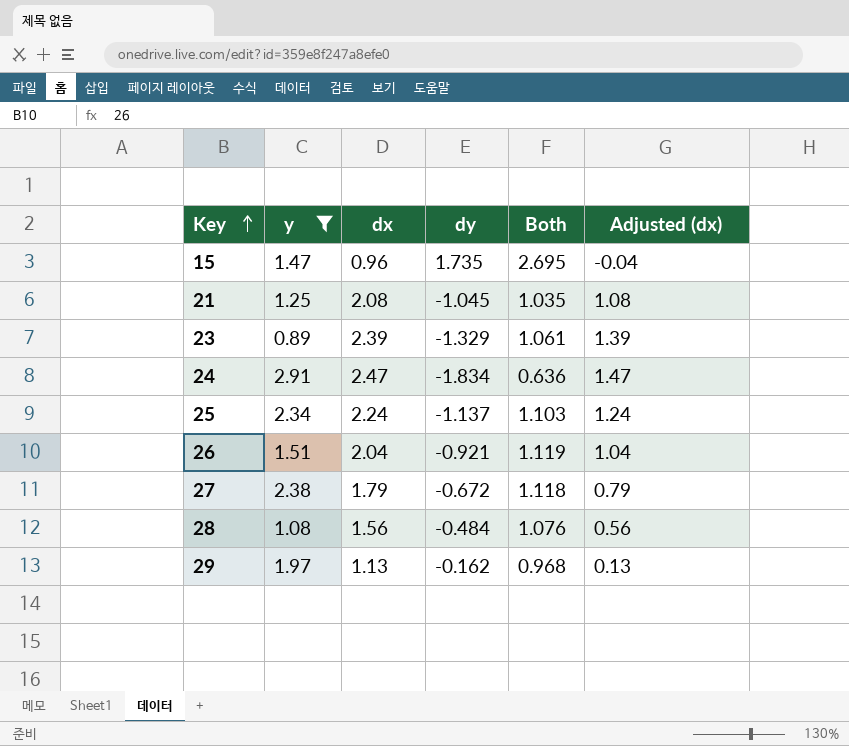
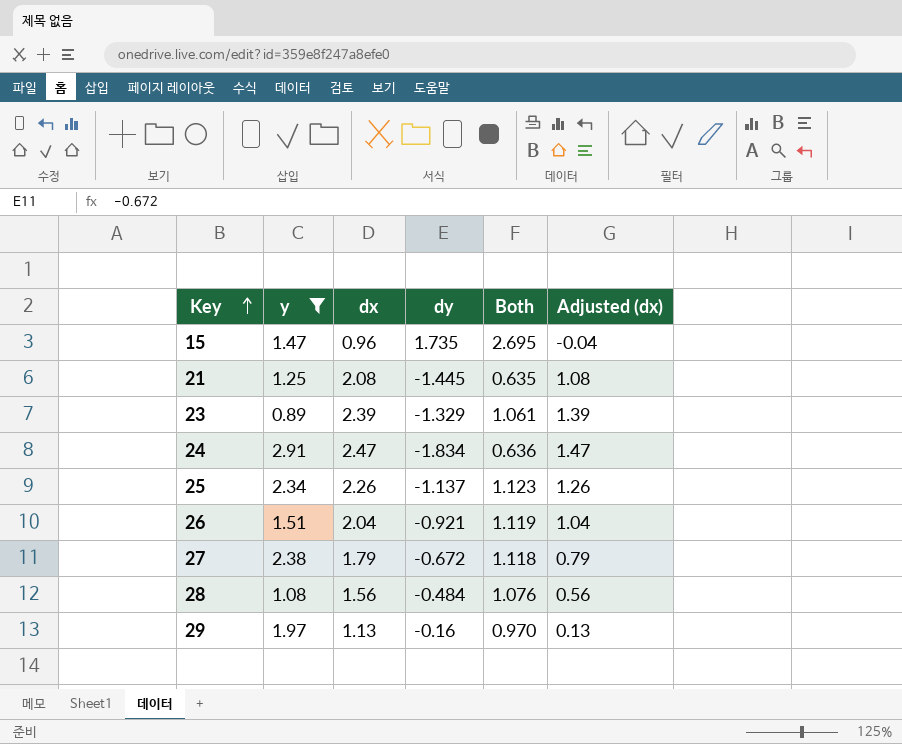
21 | dy: -1.045 -> -1.445
21 | Both: 1.035 -> 0.635
25 | dx: 2.24 -> 2.26
25 | Both: 1.103 -> 1.123
25 | Adjusted (dx): 1.24 -> 1.26
29 | dy: -0.162 -> -0.16
29 | Both: 0.968 -> 0.970

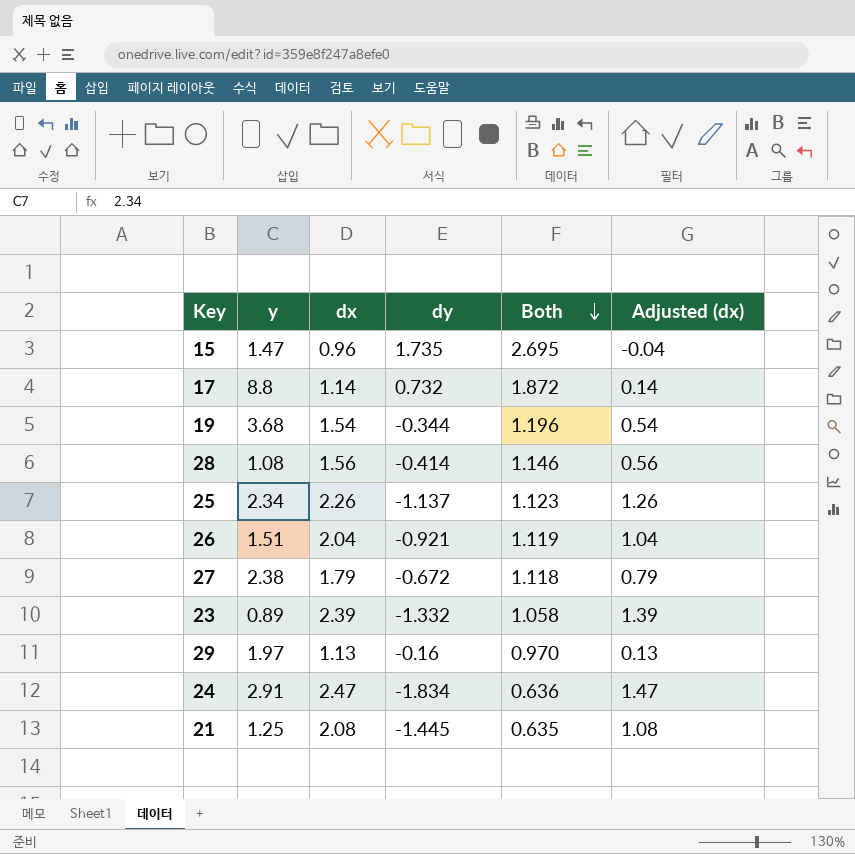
filter: y <= 2.91 -> none
row order: Key ascending -> Both descending
28 | dy: -0.484 -> -0.414
28 | Both: 1.076 -> 1.146
23 | dy: -1.329 -> -1.332
23 | Both: 1.061 -> 1.058

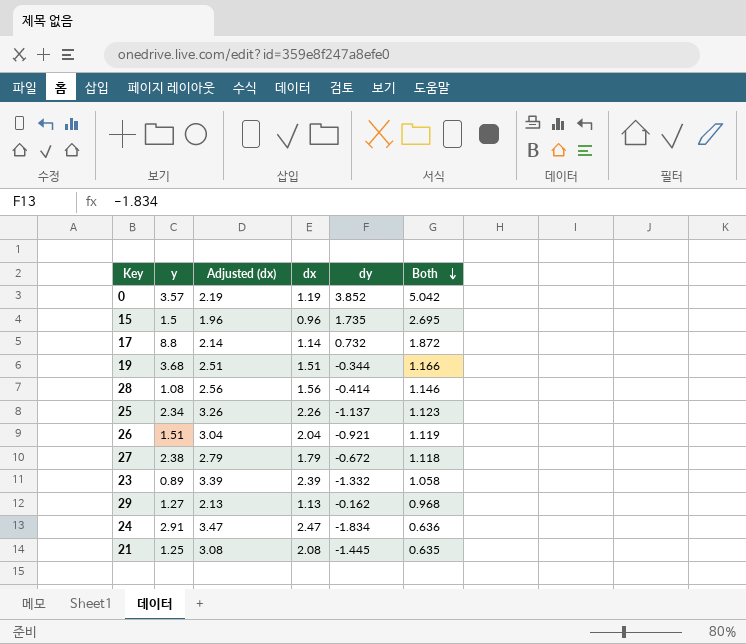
column Adjusted (dx) | formula: [dx] - 1 -> [dx] + 1
column Adjusted (dx) | position: 6 -> 3
row 0: none -> 3.57 | 2.19 | 1.19 | 3.852 | 5.042
15 | y: 1.47 -> 1.5
19 | dx: 1.54 -> 1.51
19 | Both: 1.196 -> 1.166
29 | y: 1.97 -> 1.27
29 | dy: -0.16 -> -0.162
29 | Both: 0.970 -> 0.968

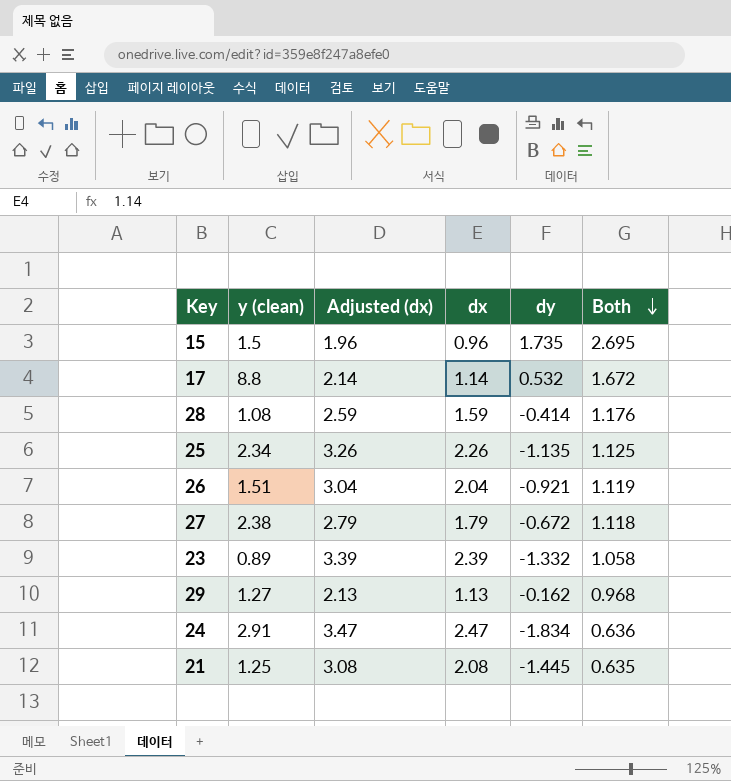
column name: y -> y (clean)
row 0: 3.57 | 2.19 | 1.19 | 3.852 | 5.042 -> none
row 19: 3.68 | 2.51 | 1.51 | -0.344 | 1.166 -> none
17 | dy: 0.732 -> 0.532
17 | Both: 1.872 -> 1.672
28 | Adjusted (dx): 2.56 -> 2.59
28 | dx: 1.56 -> 1.59
28 | Both: 1.146 -> 1.176
25 | dy: -1.137 -> -1.135
25 | Both: 1.123 -> 1.125

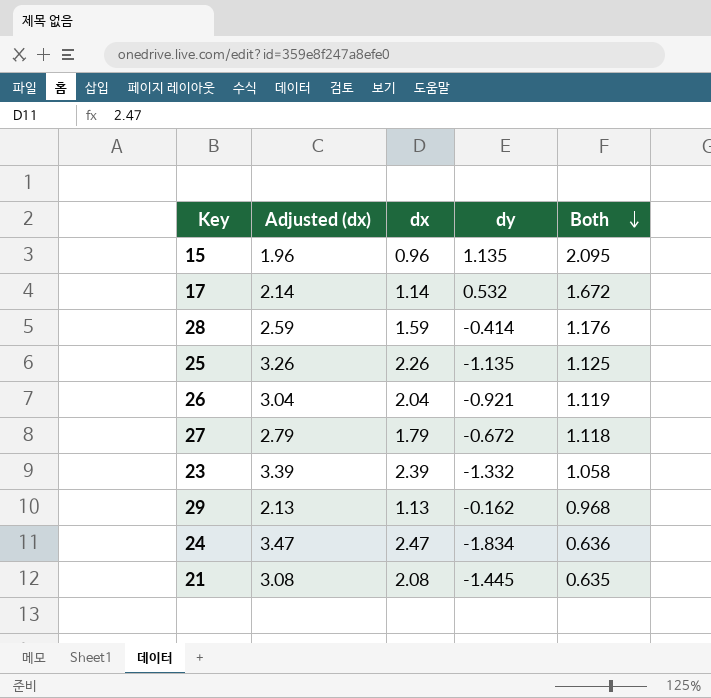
column y (clean) | position: 2 -> none
15 | dy: 1.735 -> 1.135
15 | Both: 2.695 -> 2.095

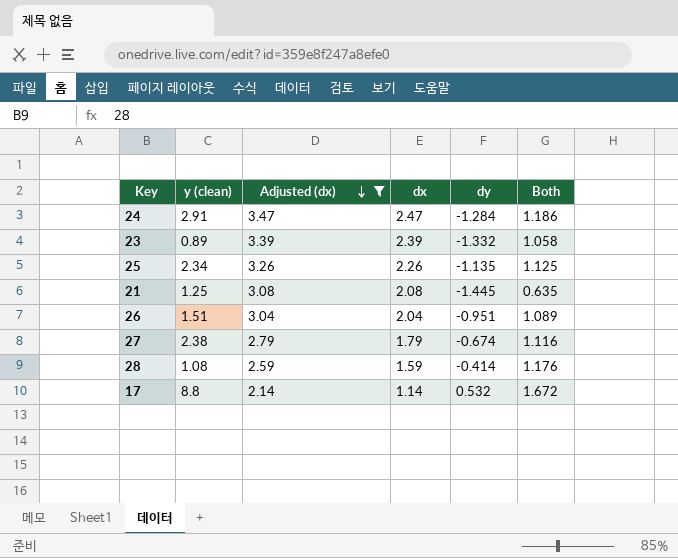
filter: none -> Adjusted (dx) >= 2.14
row order: Both descending -> Adjusted (dx) descending
column y (clean) | position: none -> 2
24 | dy: -1.834 -> -1.284
24 | Both: 0.636 -> 1.186
26 | dy: -0.921 -> -0.951
26 | Both: 1.119 -> 1.089
27 | dy: -0.672 -> -0.674
27 | Both: 1.118 -> 1.116

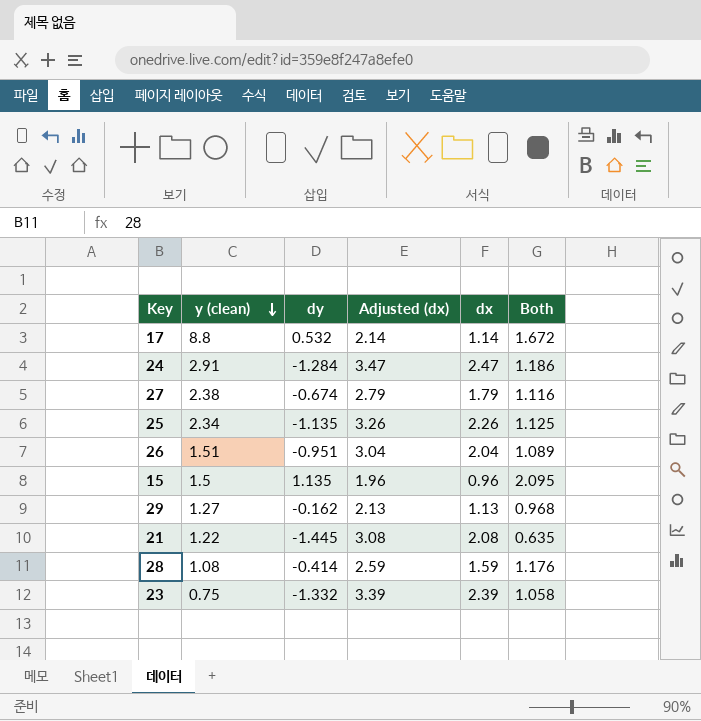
filter: Adjusted (dx) >= 2.14 -> none
row order: Adjusted (dx) descending -> y (clean) descending
column dy | position: 5 -> 3
21 | y (clean): 1.25 -> 1.22
23 | y (clean): 0.89 -> 0.75

